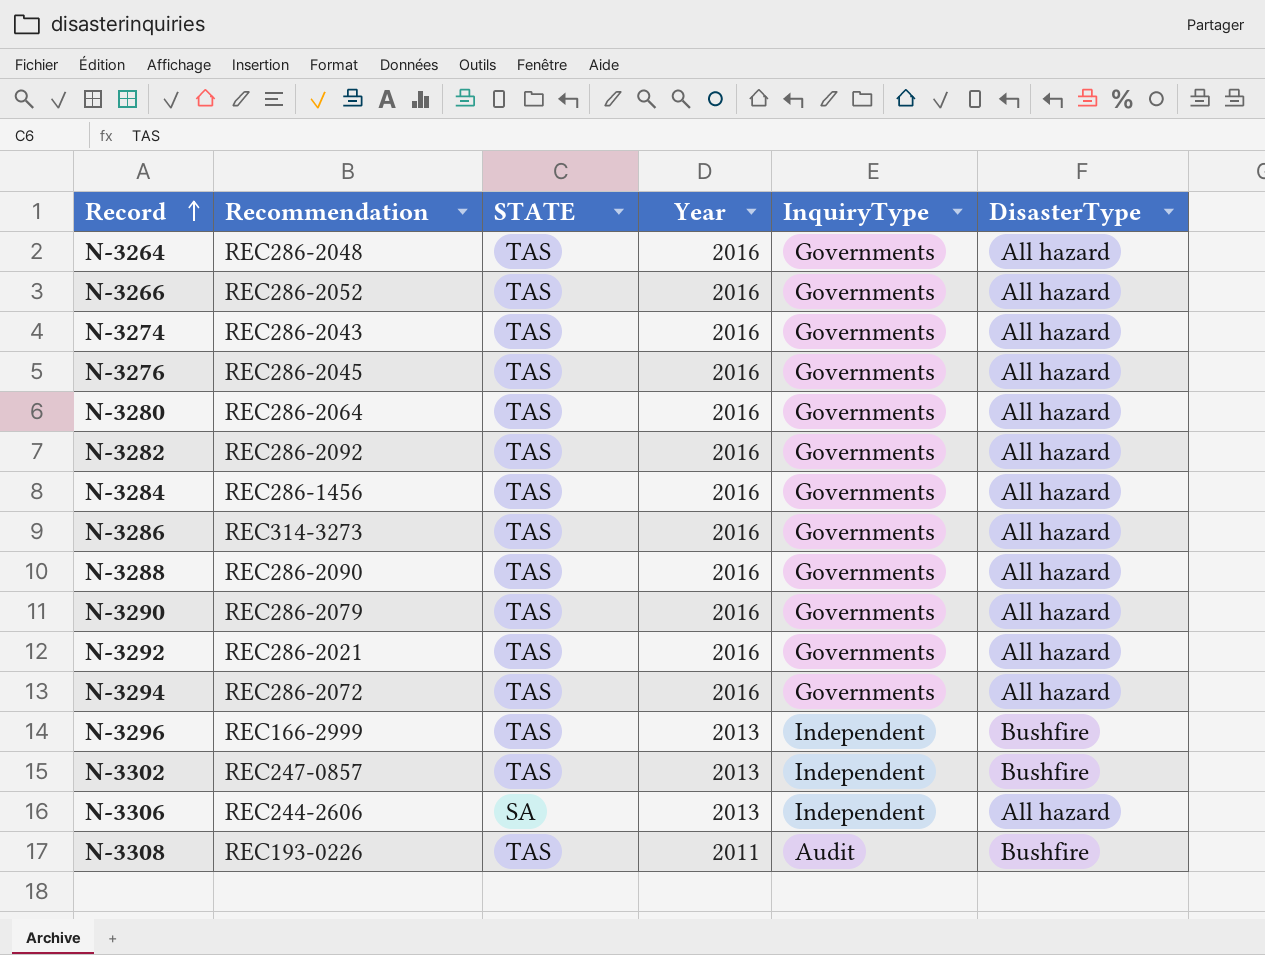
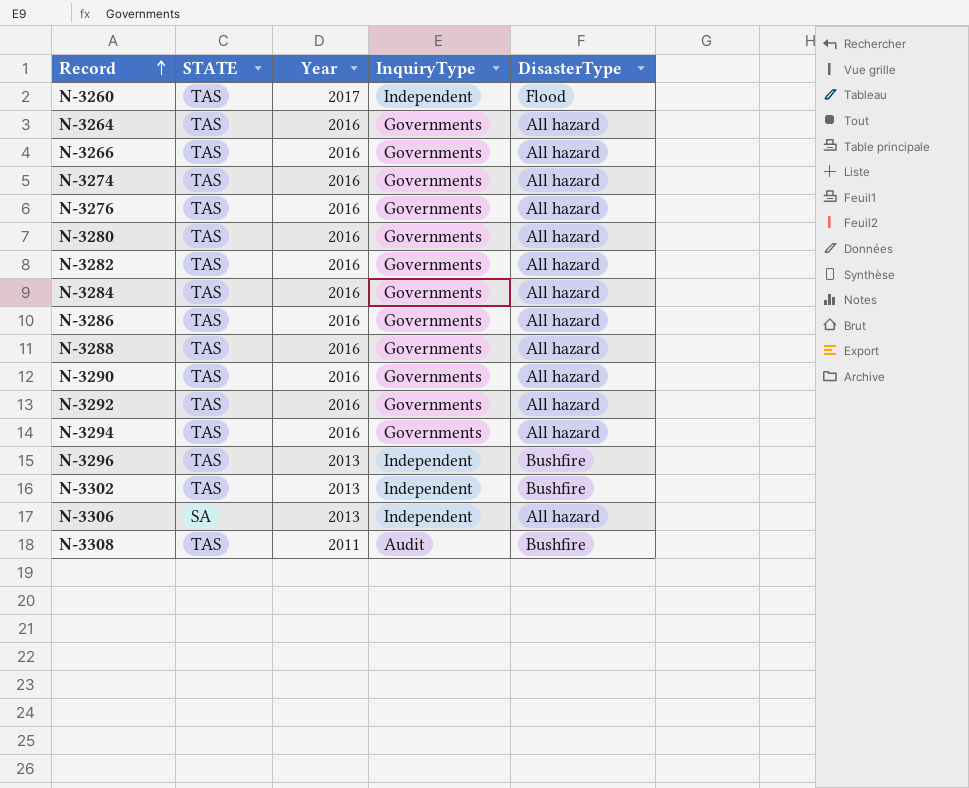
column Recommendation | position: 2 -> none
row N-3260: none -> TAS | 2017 | Independent | Flood

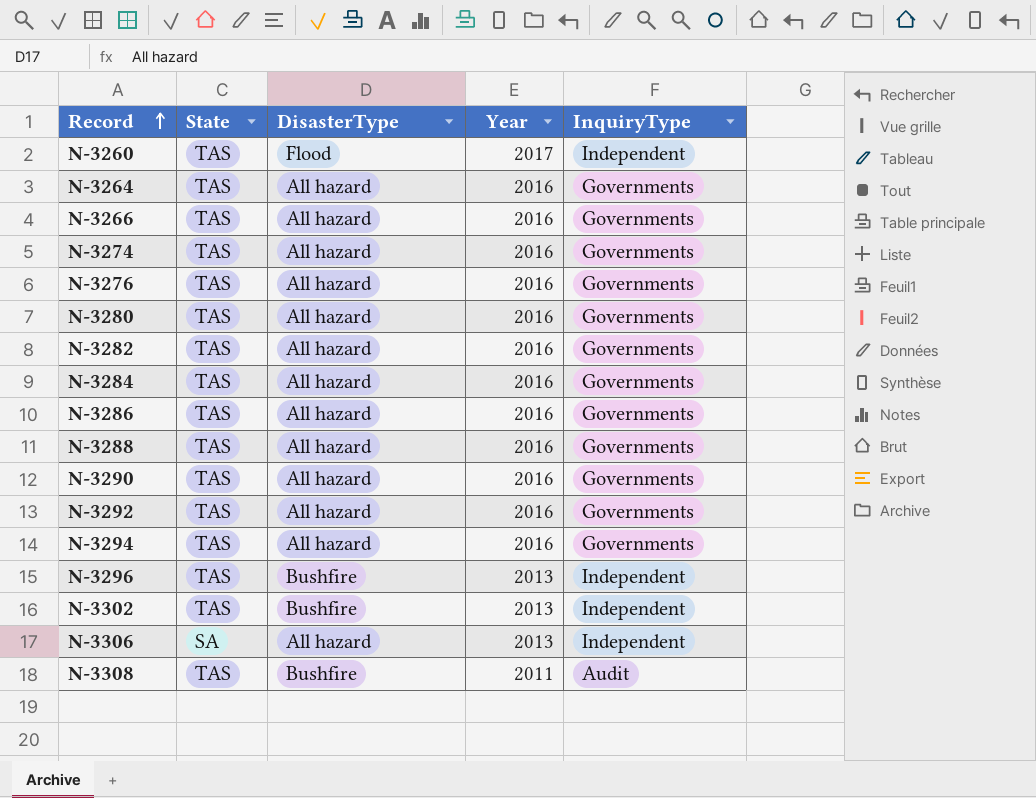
column name: STATE -> State
column DisasterType | position: 5 -> 3

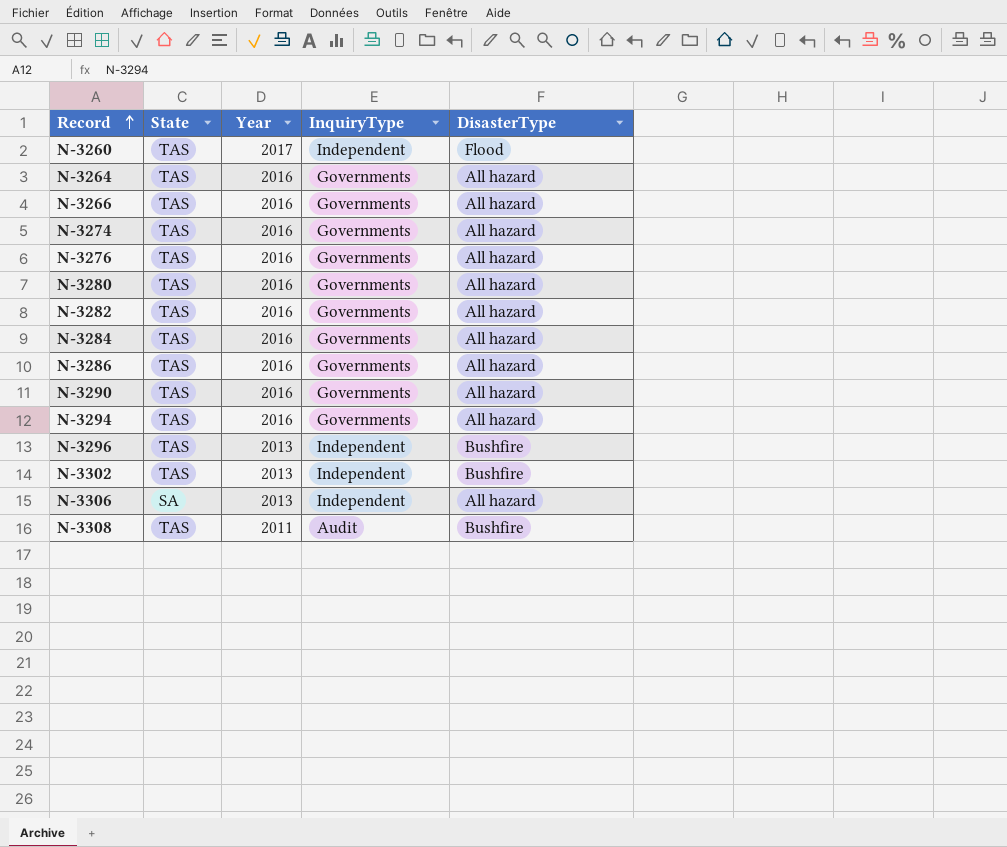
column DisasterType | position: 3 -> 5
row N-3288: TAS | All hazard | 2016 | Governments -> none
row N-3292: TAS | All hazard | 2016 | Governments -> none

